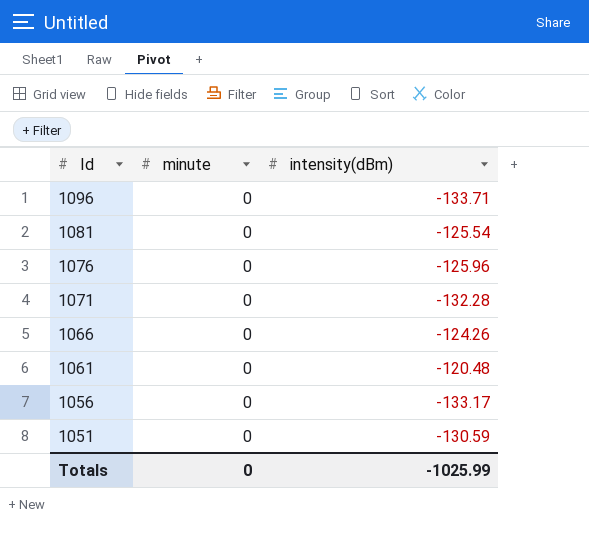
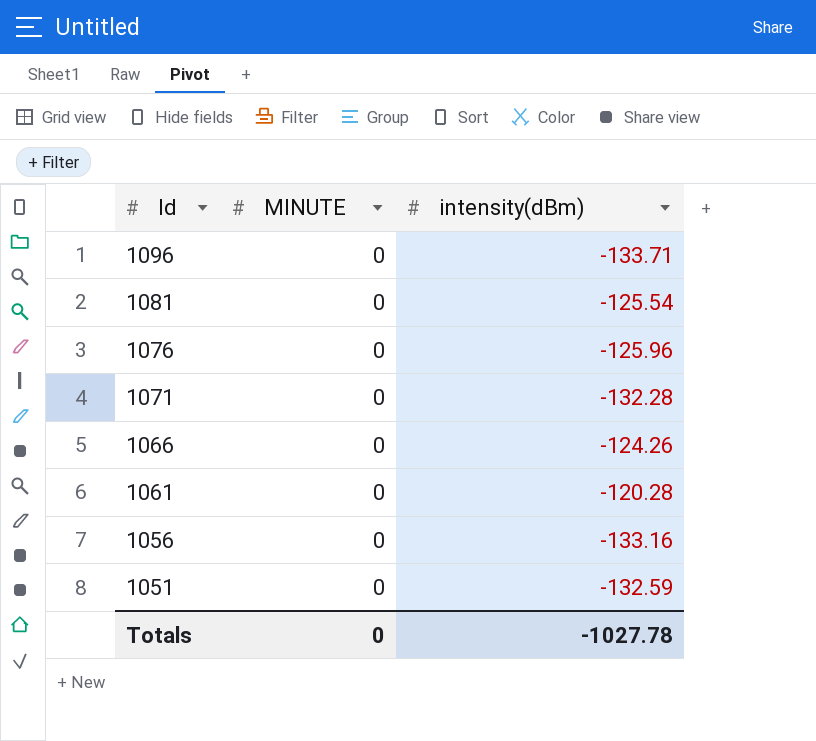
column name: minute -> MINUTE
1061 | intensity(dBm): -120.48 -> -120.28
1056 | intensity(dBm): -133.17 -> -133.16
1051 | intensity(dBm): -130.59 -> -132.59
Totals | intensity(dBm): -1025.99 -> -1027.78

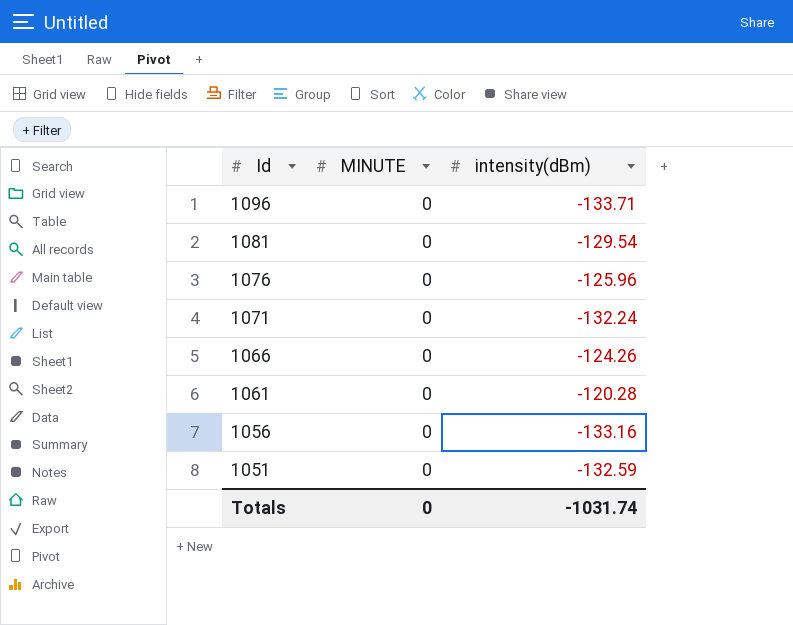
1081 | intensity(dBm): -125.54 -> -129.54
1071 | intensity(dBm): -132.28 -> -132.24
Totals | intensity(dBm): -1027.78 -> -1031.74

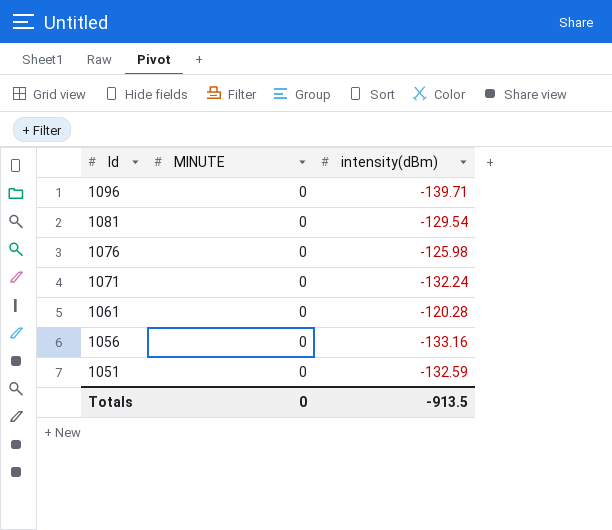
row 1066: 0 | -124.26 -> none
1096 | intensity(dBm): -133.71 -> -139.71
1076 | intensity(dBm): -125.96 -> -125.98
Totals | intensity(dBm): -1031.74 -> -913.5

